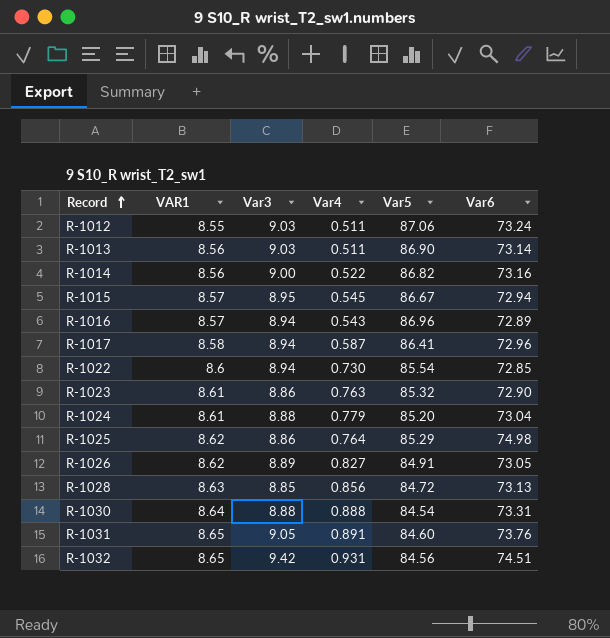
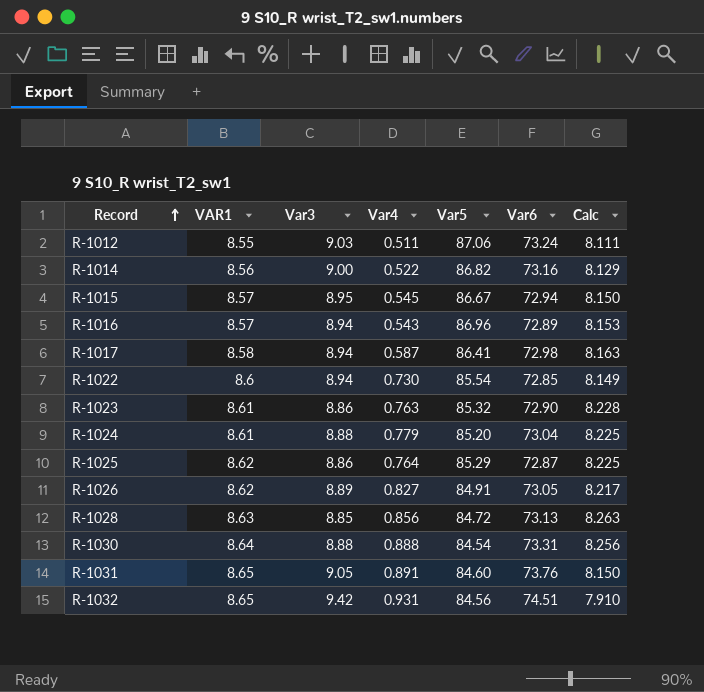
column Calc | formula: none -> [Var6] / [Var3]
row R-1013: 8.56 | 9.03 | 0.511 | 86.90 | 73.14 -> none
R-1017 | Var6: 72.96 -> 72.98
R-1025 | Var6: 74.98 -> 72.87

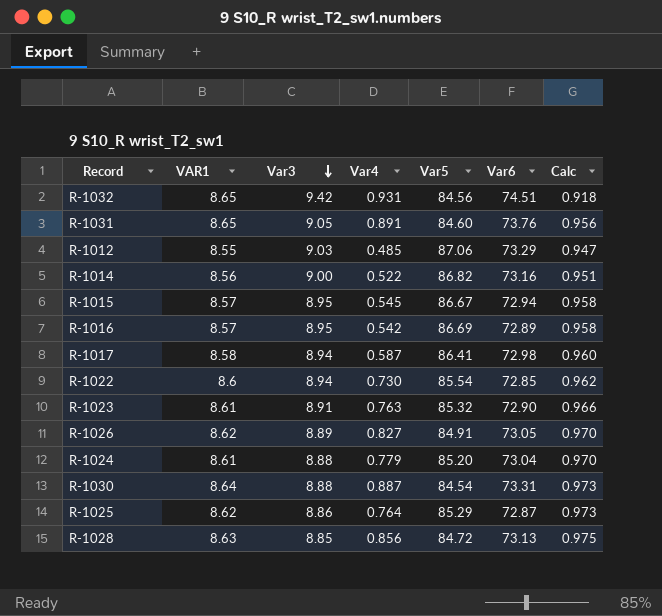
row order: Record ascending -> Var3 descending
column Calc | formula: [Var6] / [Var3] -> [VAR1] / [Var3]
R-1012 | Var4: 0.511 -> 0.485
R-1012 | Var6: 73.24 -> 73.29
R-1016 | Var3: 8.94 -> 8.95
R-1016 | Var4: 0.543 -> 0.542
R-1016 | Var5: 86.96 -> 86.69
R-1023 | Var3: 8.86 -> 8.91
R-1030 | Var4: 0.888 -> 0.887

